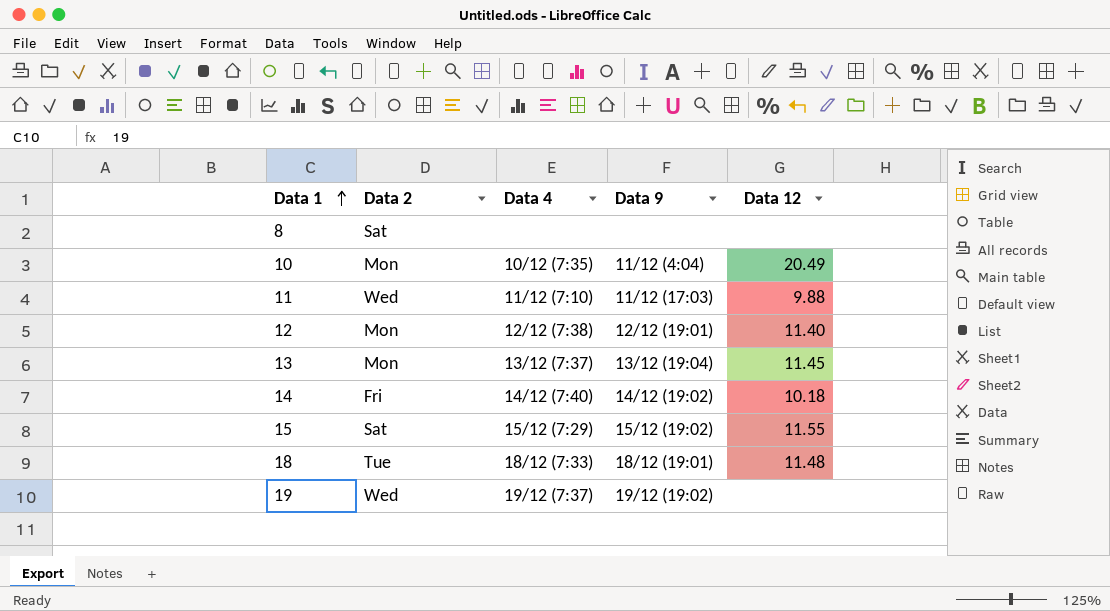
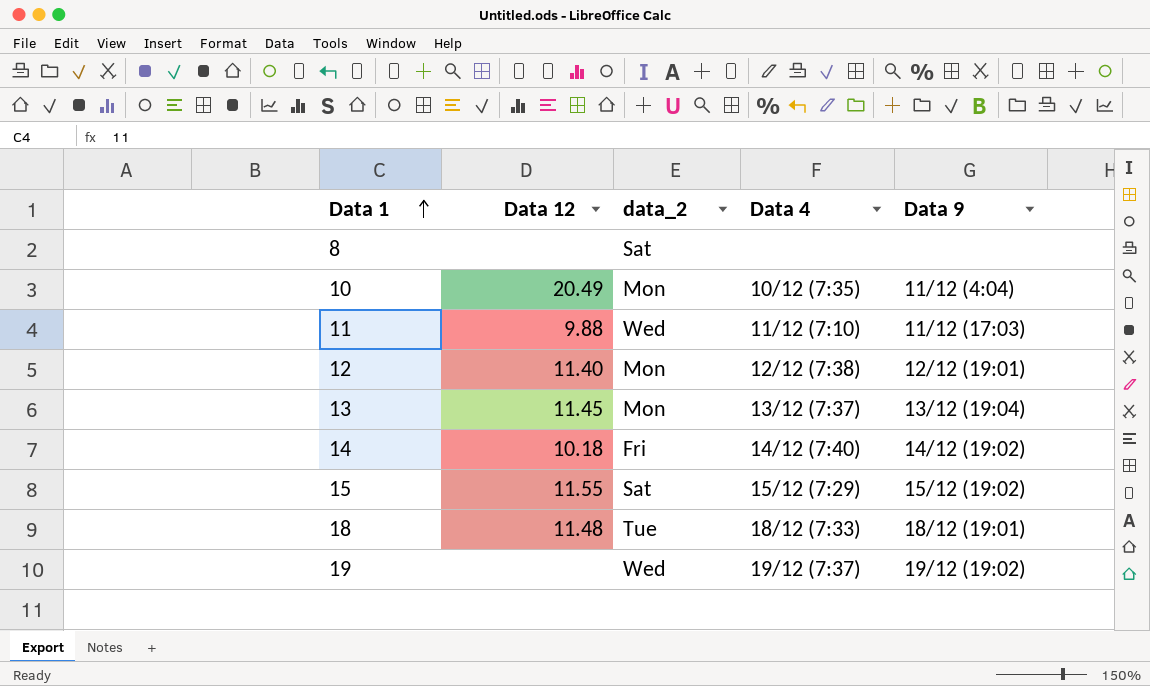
column Data 12 | position: 5 -> 2
column name: Data 2 -> data_2

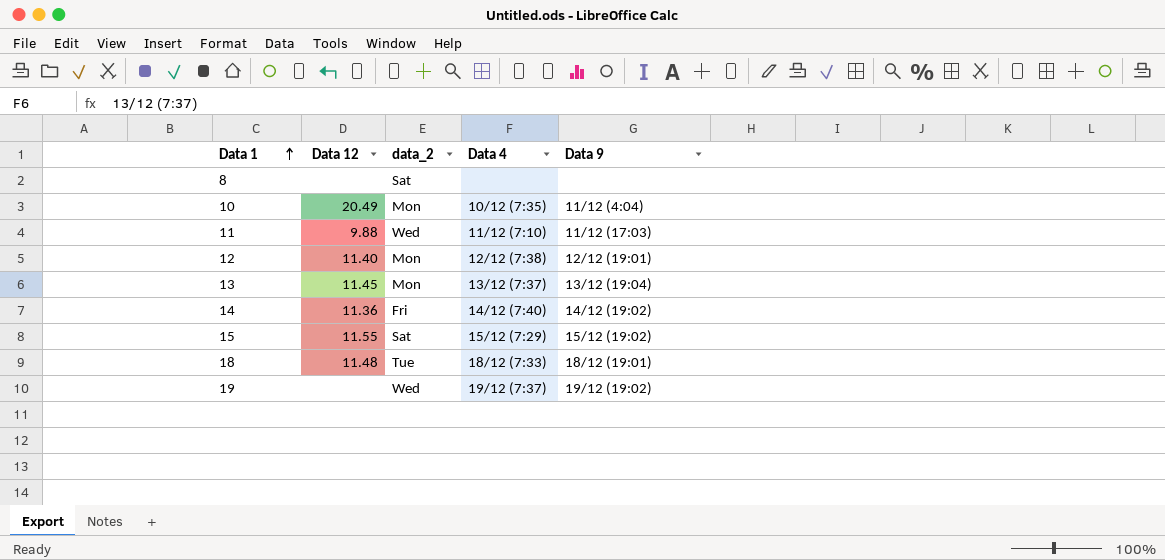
14 | Data 12: 10.18 -> 11.36

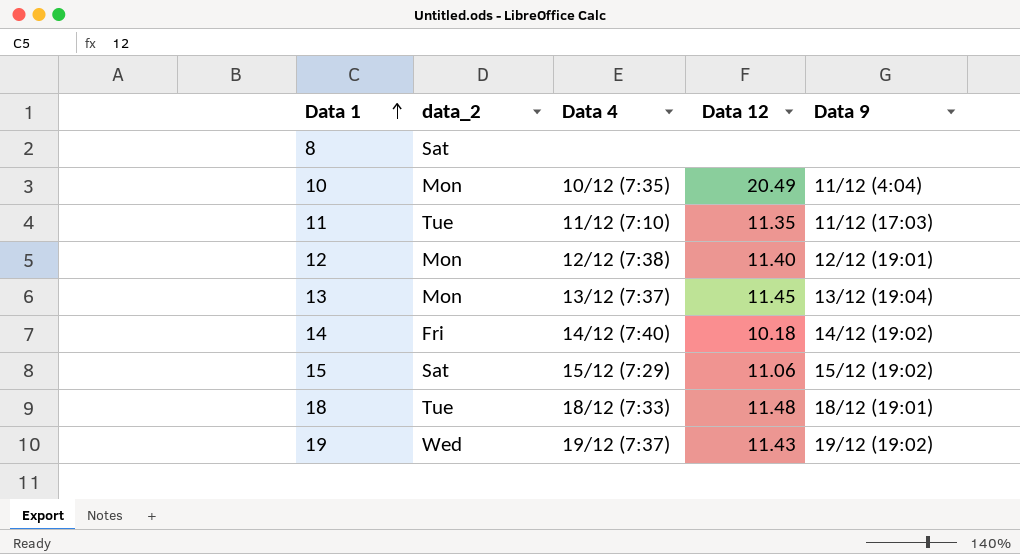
column Data 12 | position: 2 -> 4
11 | data_2: Wed -> Tue
11 | Data 12: 9.88 -> 11.35
14 | Data 12: 11.36 -> 10.18
15 | Data 12: 11.55 -> 11.06
19 | Data 12: none -> 11.43

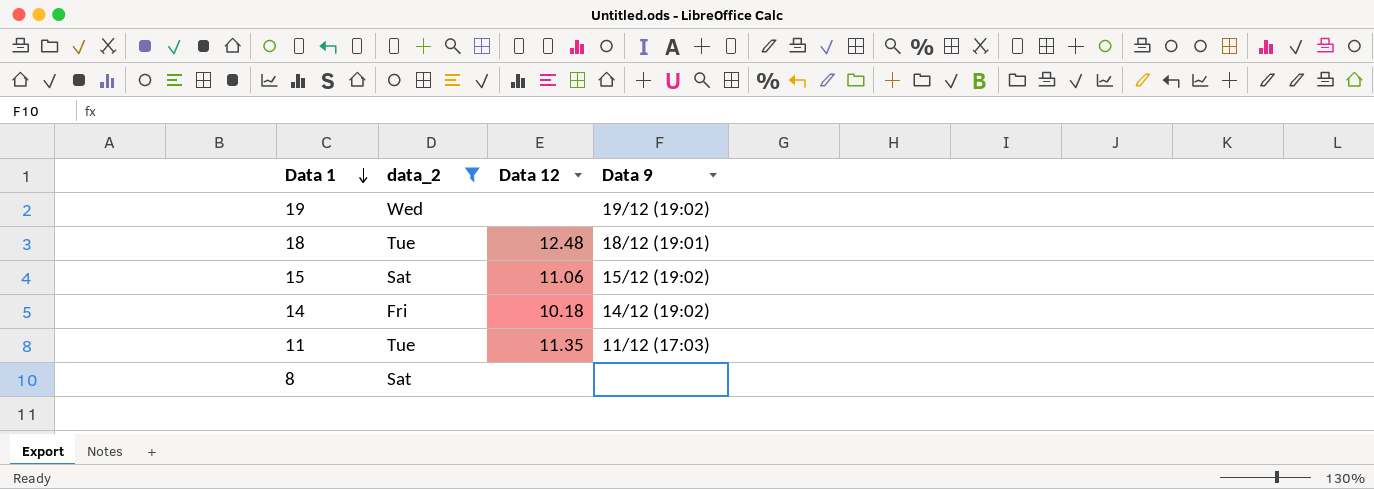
filter: none -> data_2 != Mon
row order: Data 1 ascending -> Data 1 descending
column Data 4 | position: 3 -> none
19 | Data 12: 11.43 -> none
18 | Data 12: 11.48 -> 12.48

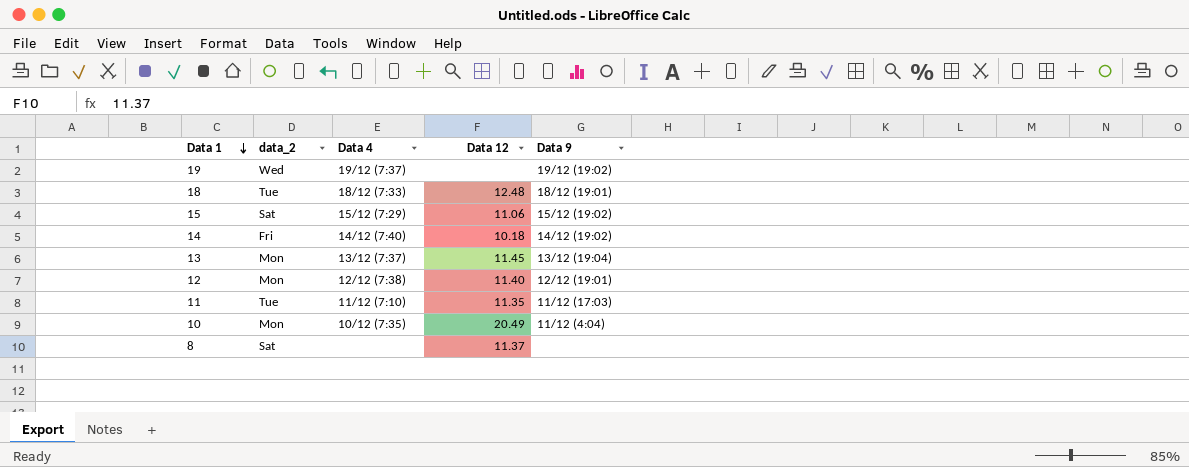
filter: data_2 != Mon -> none
column Data 4 | position: none -> 3
8 | Data 12: none -> 11.37

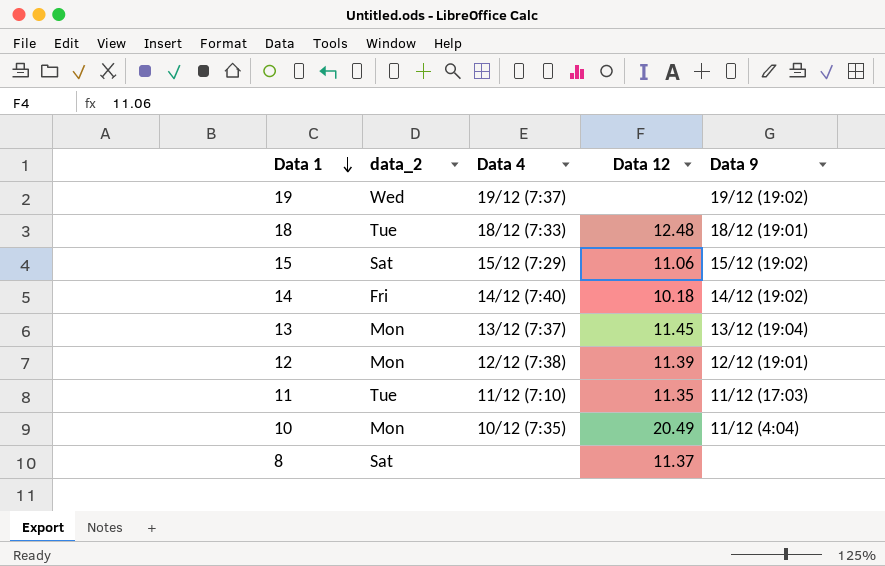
12 | Data 12: 11.40 -> 11.39

